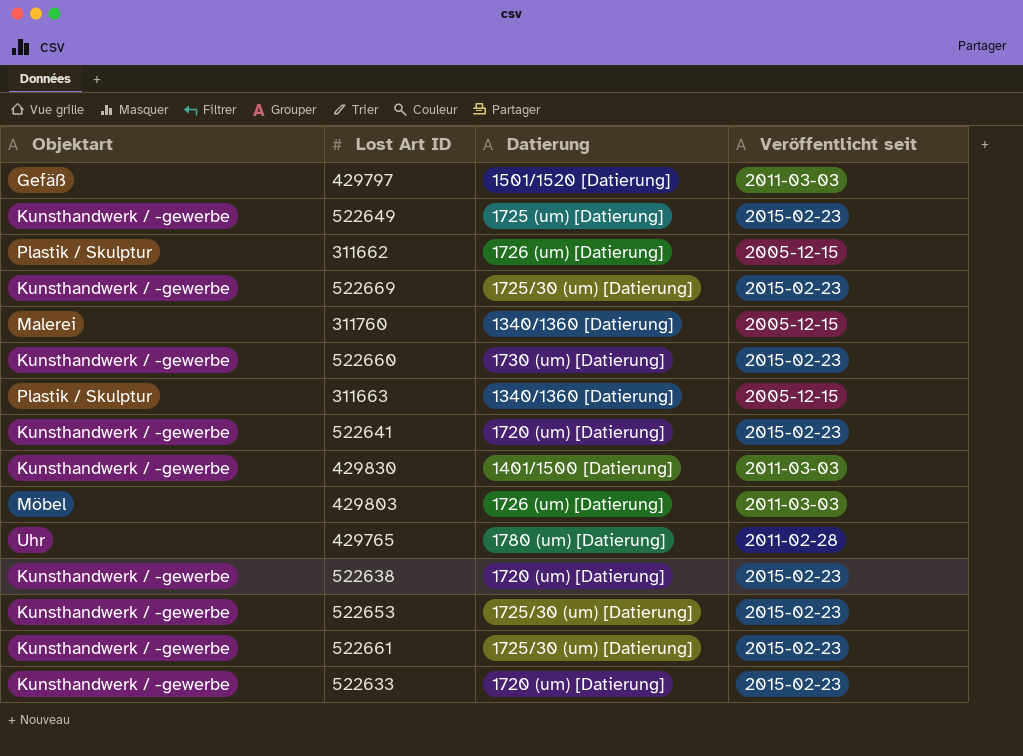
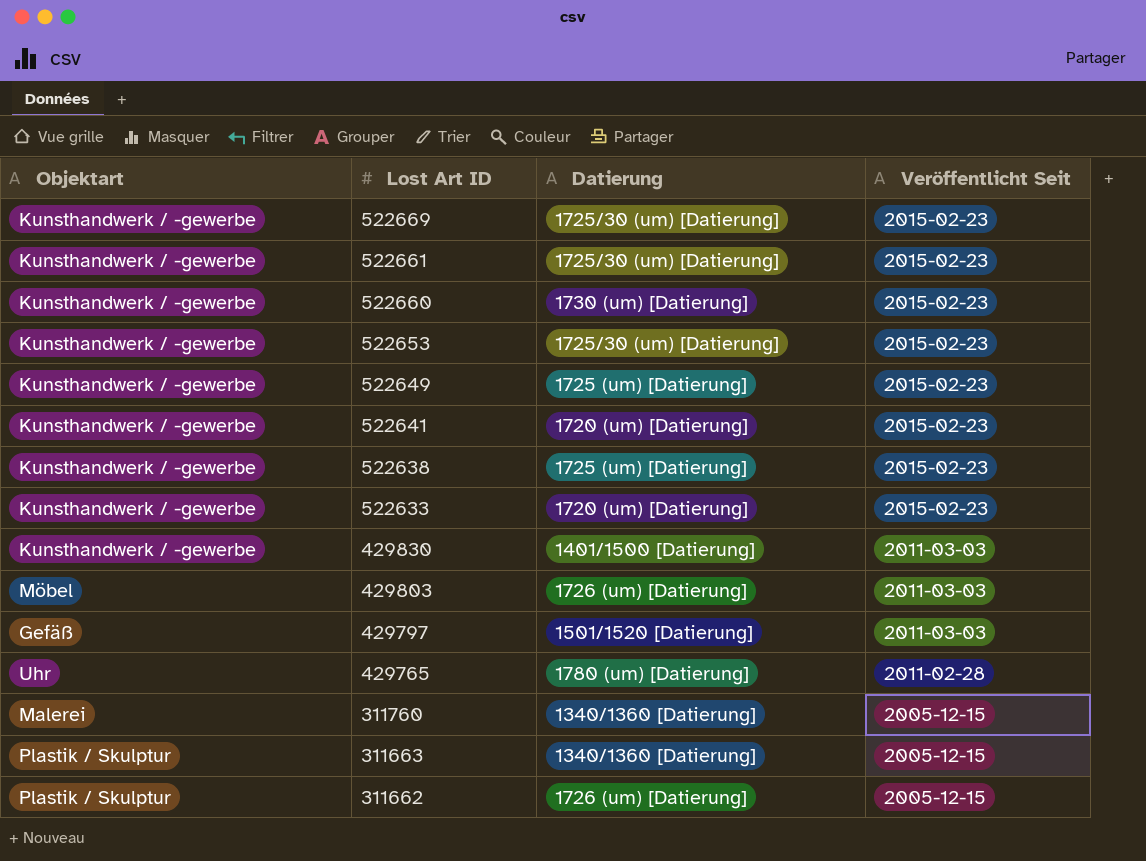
row order: none -> Lost Art ID descending
column name: Veröffentlicht seit -> Veröffentlicht Seit
522638 | Datierung: 1720 (um) [Datierung] -> 1725 (um) [Datierung]

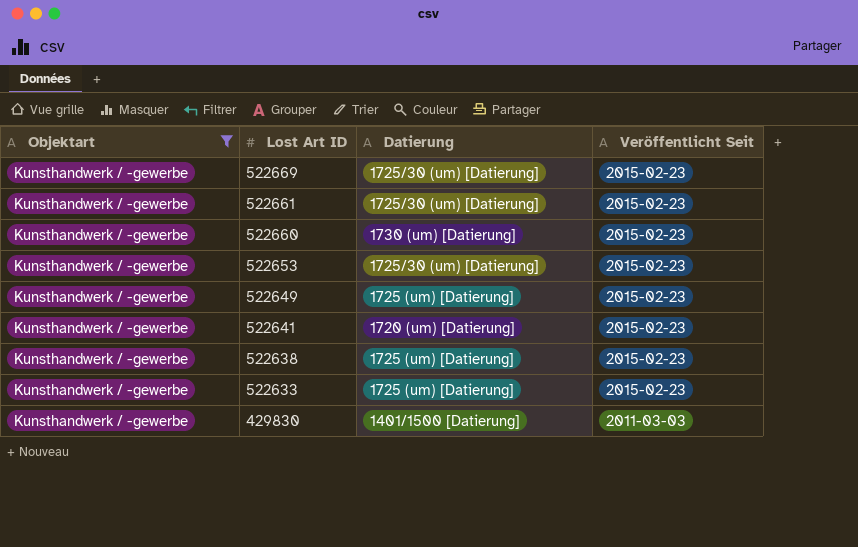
filter: none -> Objektart = Kunsthandwerk / -gewerbe
522633 | Datierung: 1720 (um) [Datierung] -> 1725 (um) [Datierung]

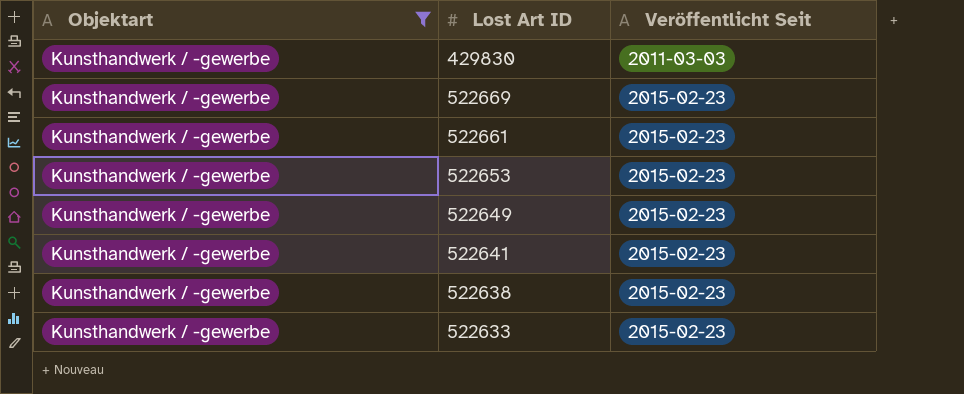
row order: Lost Art ID descending -> Veröffentlicht Seit ascending
column Datierung | position: 3 -> none
row 522660: Kunsthandwerk / -gewerbe | 1730 (um) [Datierung] | 2015-02-23 -> none

